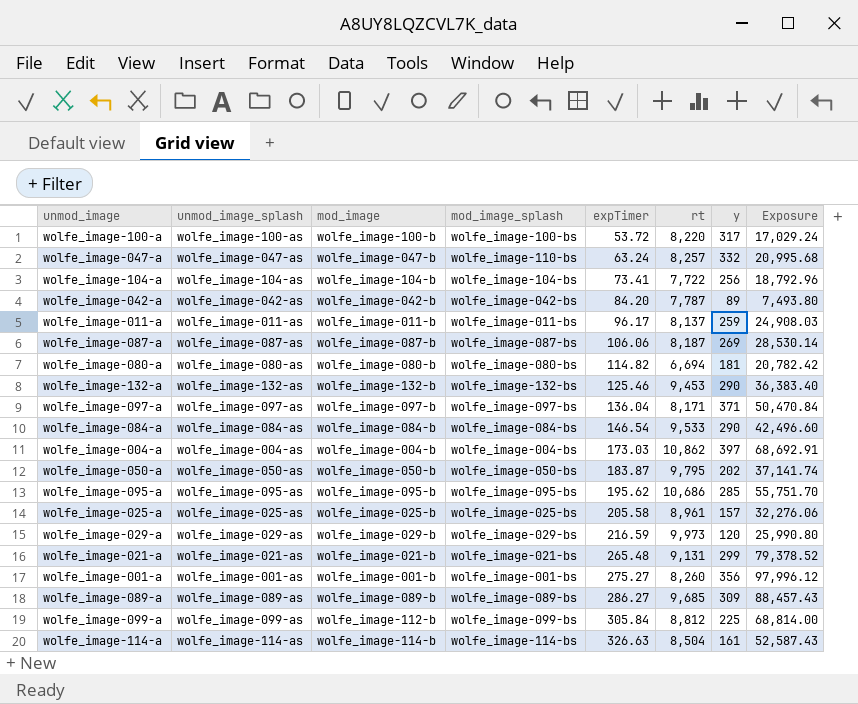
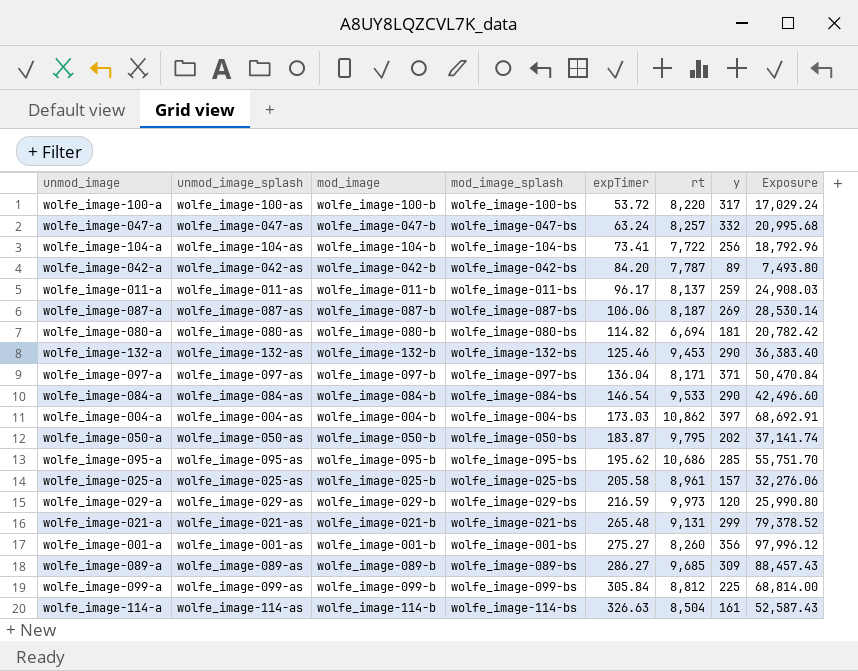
wolfe_image-047-a | mod_image_splash: wolfe_image-110-bs -> wolfe_image-047-bs
wolfe_image-099-a | mod_image: wolfe_image-112-b -> wolfe_image-099-b

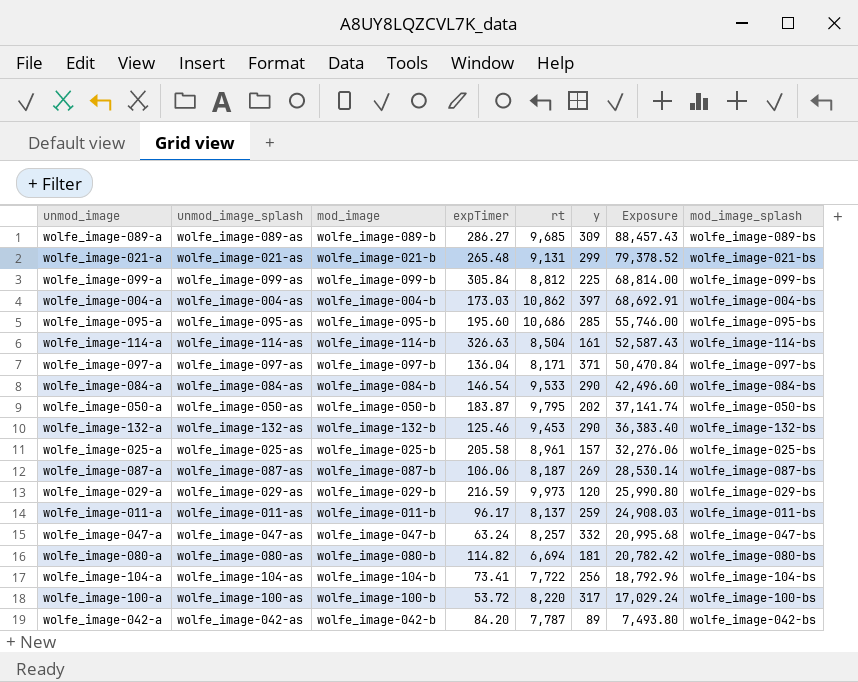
row order: expTimer ascending -> Exposure descending
column mod_image_splash | position: 4 -> 8
row wolfe_image-001-a: wolfe_image-001-as | wolfe_image-001-b | wolfe_image-001-bs | 275.27 | 8,260 | 356 | 97,996.12 -> none
wolfe_image-095-a | expTimer: 195.62 -> 195.60
wolfe_image-095-a | Exposure: 55,751.70 -> 55,746.00

